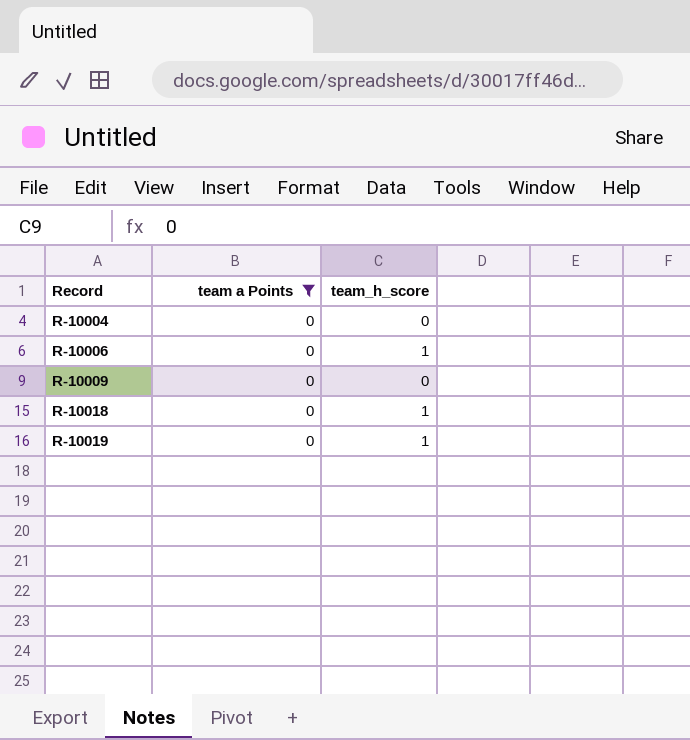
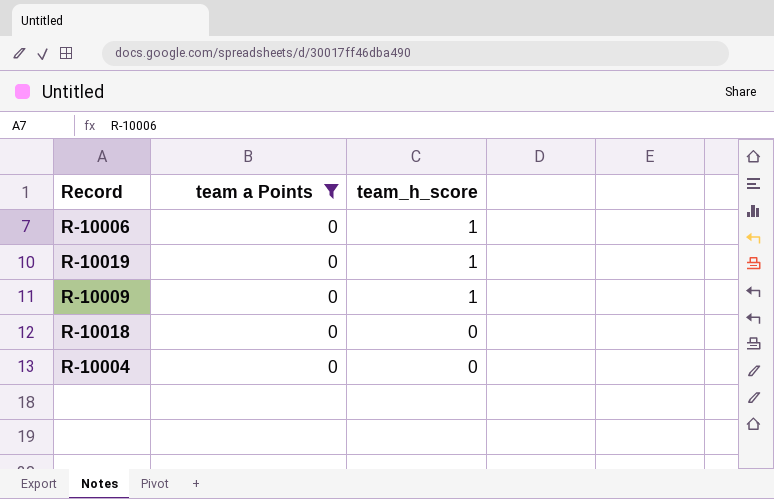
row order: Record ascending -> team_h_score descending
R-10009 | team_h_score: 0 -> 1
R-10018 | team_h_score: 1 -> 0

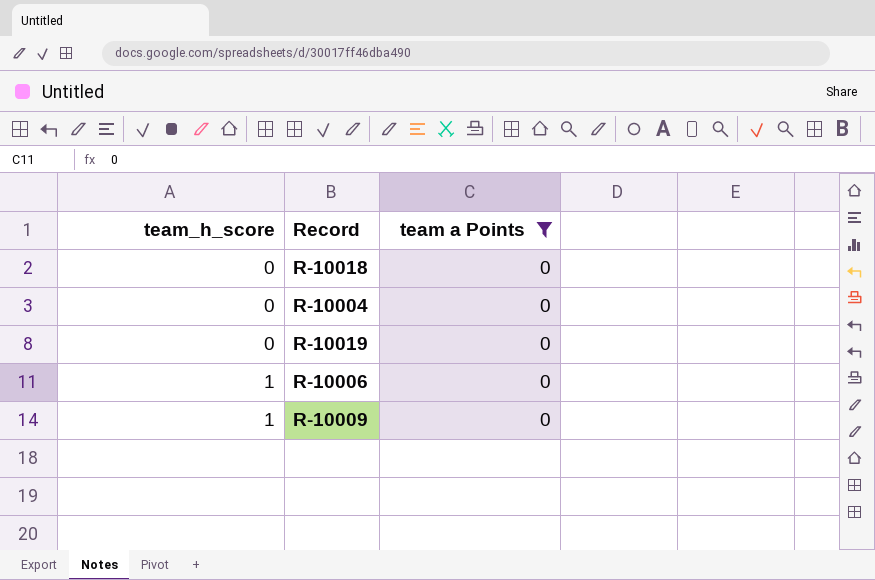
row order: team_h_score descending -> team_h_score ascending
column team_h_score | position: 3 -> 1
R-10019 | team_h_score: 1 -> 0

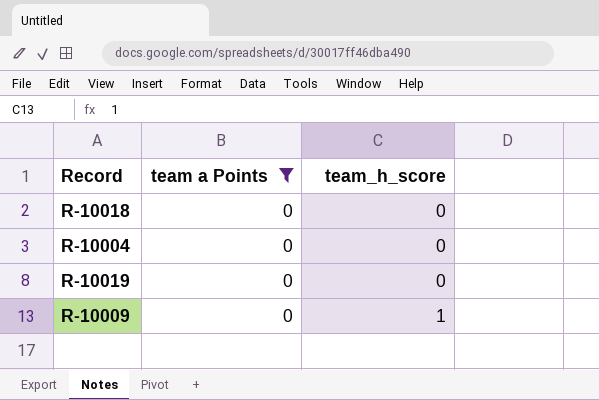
column team_h_score | position: 1 -> 3
row R-10006: 1 | 0 -> none

